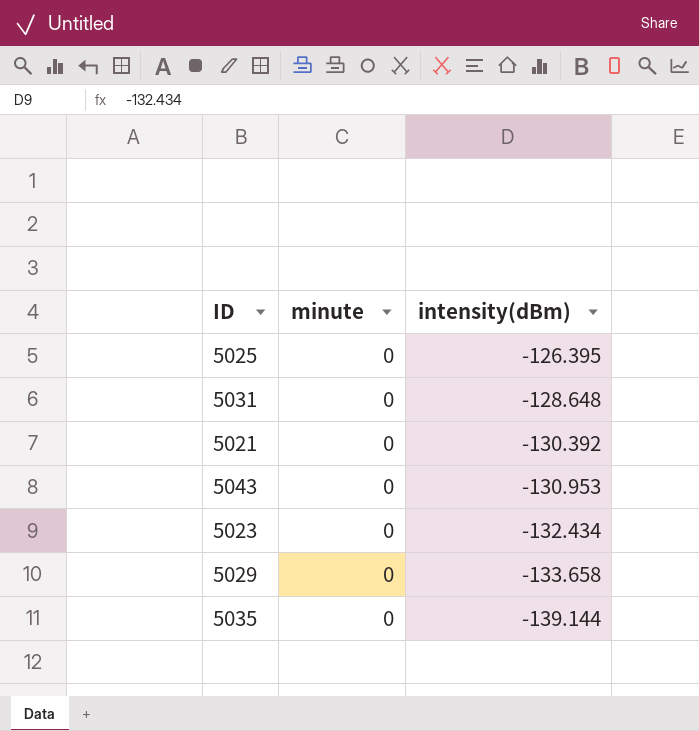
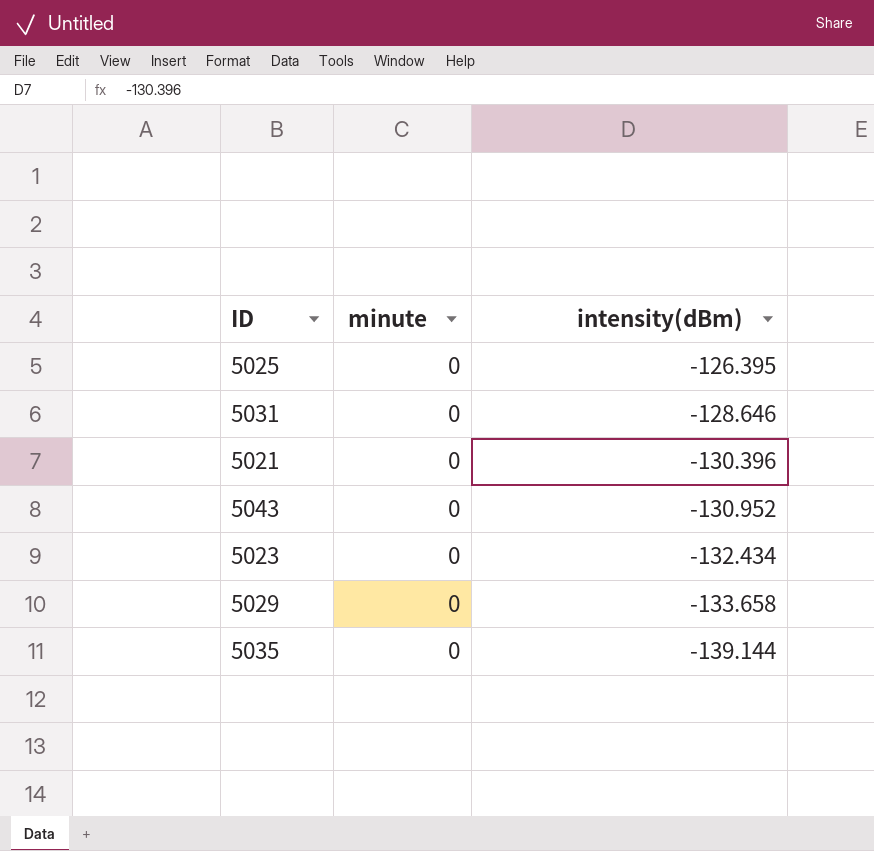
5031 | intensity(dBm): -128.648 -> -128.646
5021 | intensity(dBm): -130.392 -> -130.396
5043 | intensity(dBm): -130.953 -> -130.952

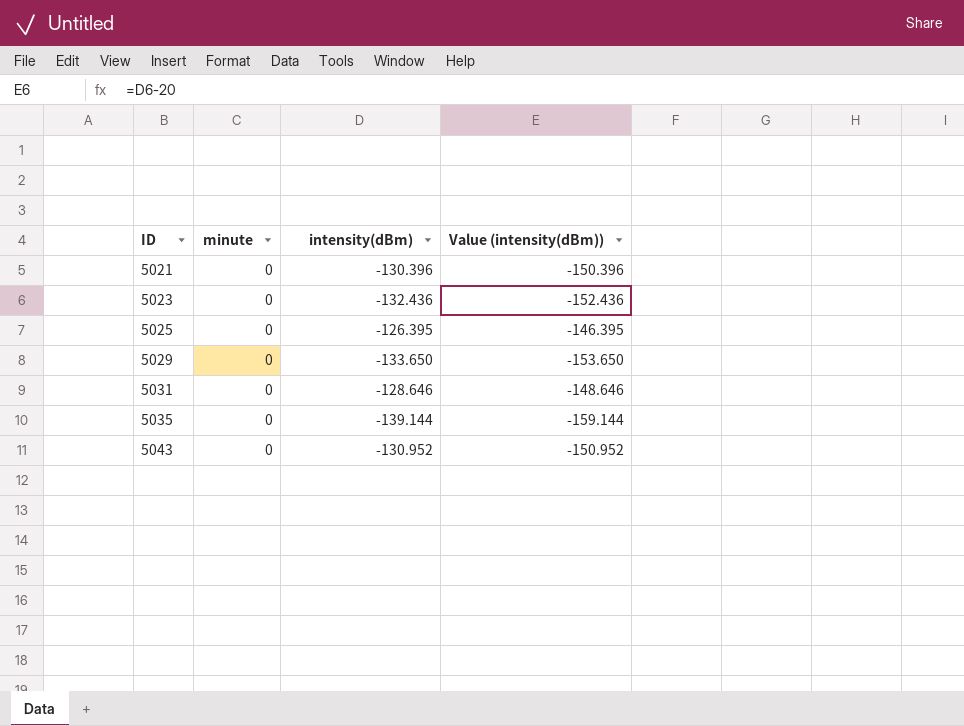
row order: intensity(dBm) descending -> ID ascending
column Value (intensity(dBm)) | formula: none -> [intensity(dBm)] - 20
5023 | intensity(dBm): -132.434 -> -132.436
5029 | intensity(dBm): -133.658 -> -133.650

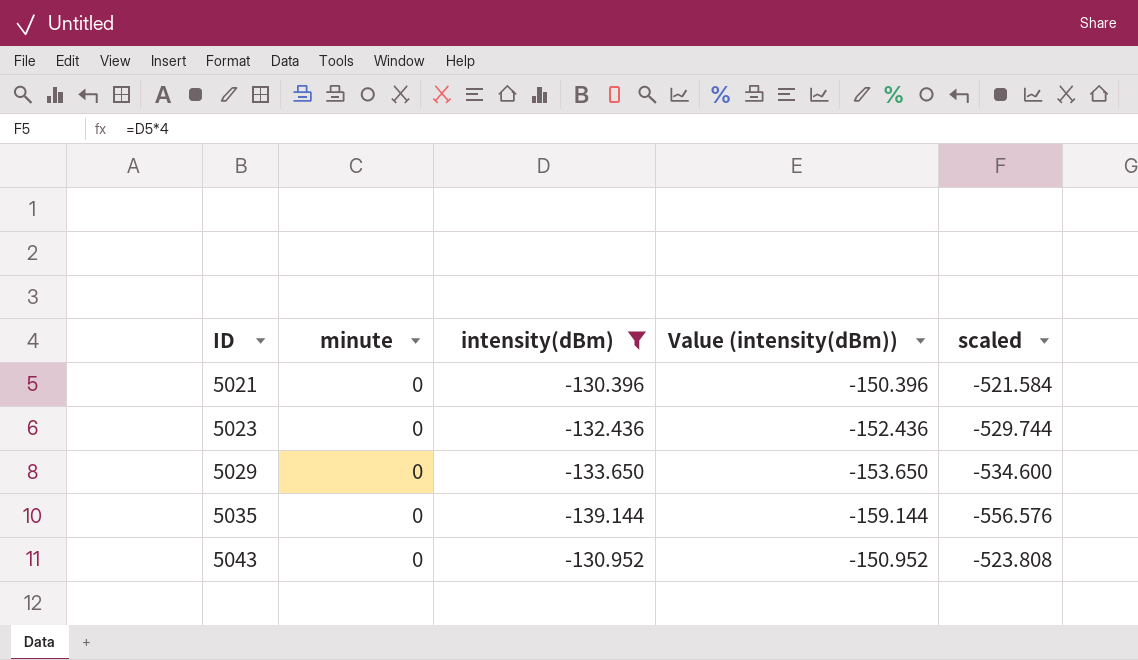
filter: none -> intensity(dBm) <= -130.396
column scaled | formula: none -> [intensity(dBm)] * 4

